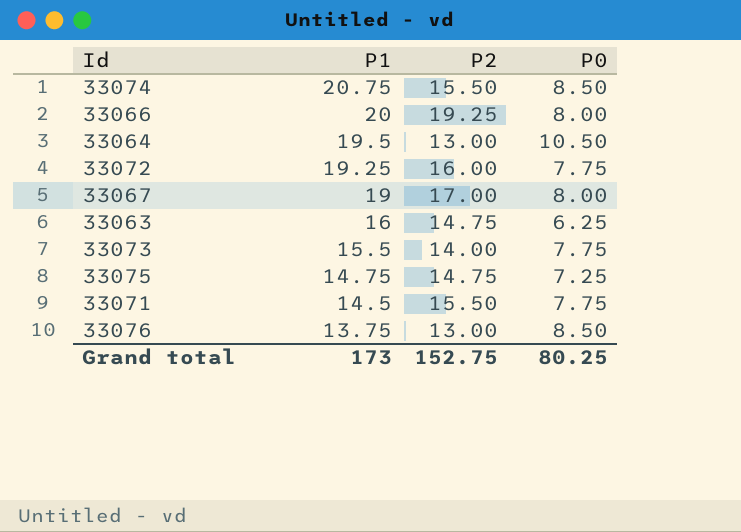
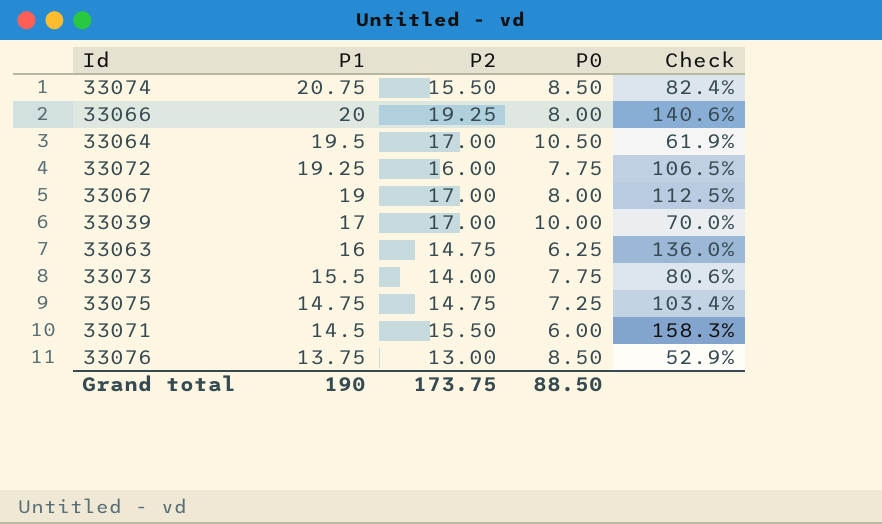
column Check | formula: none -> ([P2] - [P0]) / [P0]
33064 | P2: 13.00 -> 17.00
row 33039: none -> 17 | 17.00 | 10.00 | 70.0%
33071 | P0: 7.75 -> 6.00
Grand total | P1: 173 -> 190
Grand total | P2: 152.75 -> 173.75
Grand total | P0: 80.25 -> 88.50

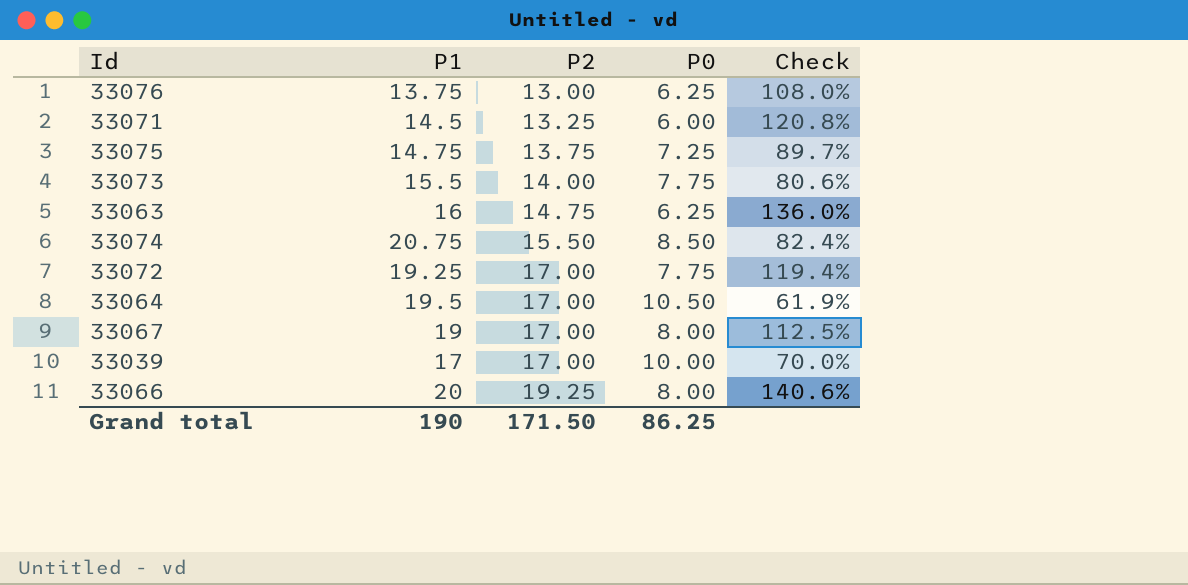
row order: P1 descending -> P2 ascending
33076 | P0: 8.50 -> 6.25
33076 | Check: 52.9% -> 108.0%
33071 | P2: 15.50 -> 13.25
33071 | Check: 158.3% -> 120.8%
33075 | P2: 14.75 -> 13.75
33075 | Check: 103.4% -> 89.7%
33072 | P2: 16.00 -> 17.00
33072 | Check: 106.5% -> 119.4%
Grand total | P2: 173.75 -> 171.50
Grand total | P0: 88.50 -> 86.25

